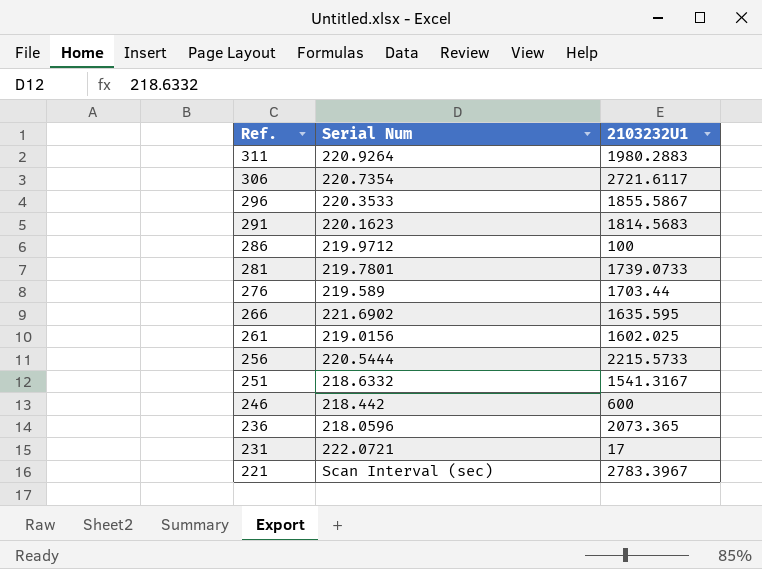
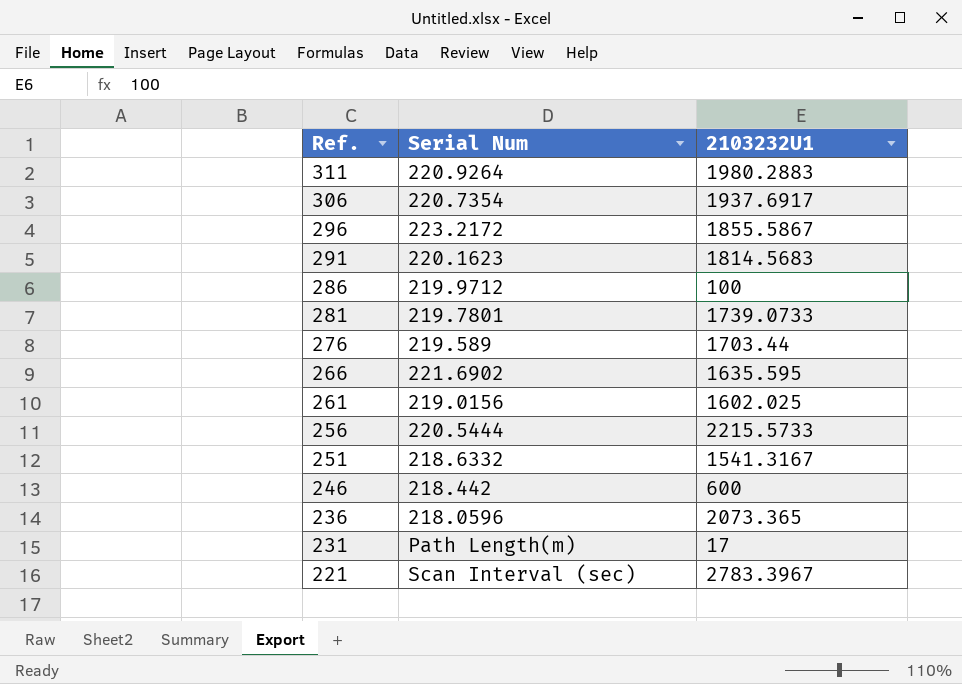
306 | 2103232U1: 2721.6117 -> 1937.6917
296 | Serial Num: 220.3533 -> 223.2172
231 | Serial Num: 222.0721 -> Path Length(m)

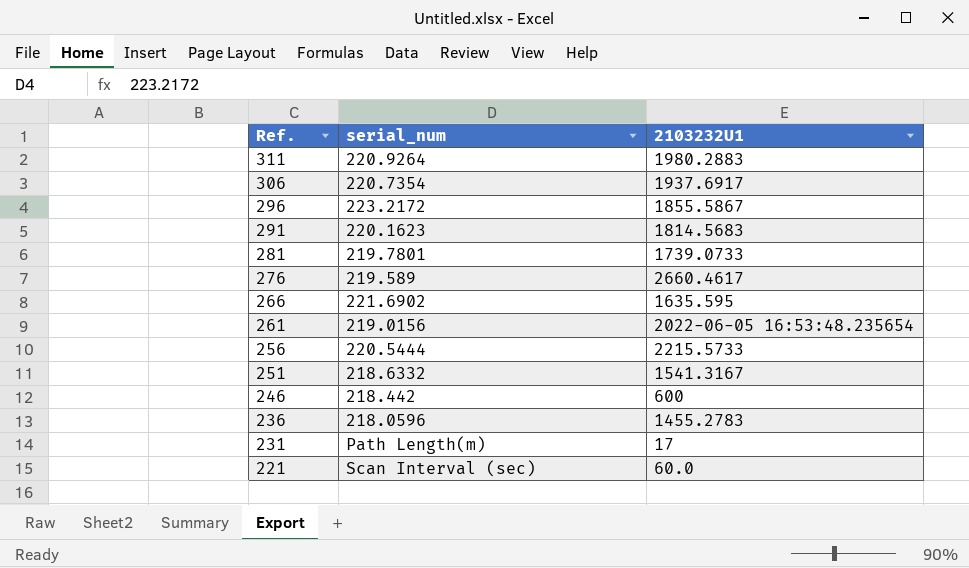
column name: Serial Num -> serial_num
row 286: 219.9712 | 100 -> none
276 | 2103232U1: 1703.44 -> 2660.4617
261 | 2103232U1: 1602.025 -> 2022-06-05 16:53:48.235654
236 | 2103232U1: 2073.365 -> 1455.2783
221 | 2103232U1: 2783.3967 -> 60.0

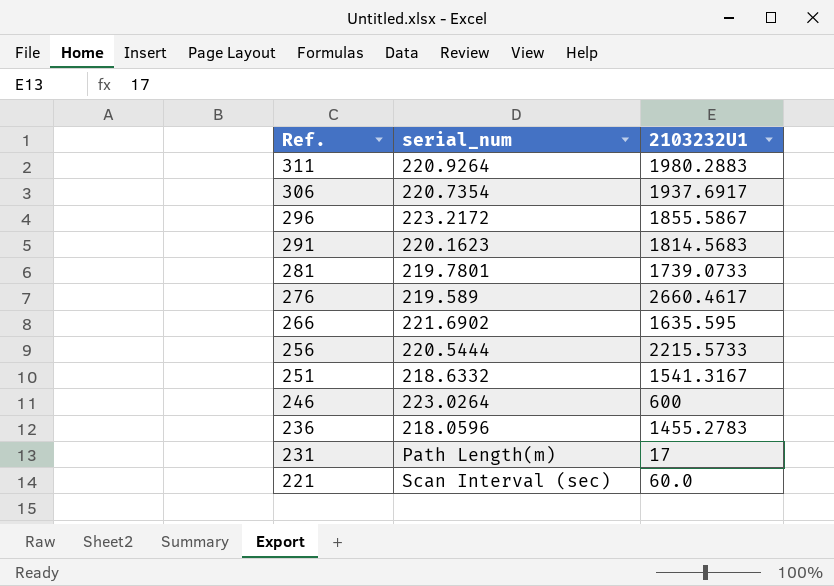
row 261: 219.0156 | 2022-06-05 16:53:48.235654 -> none
246 | serial_num: 218.442 -> 223.0264

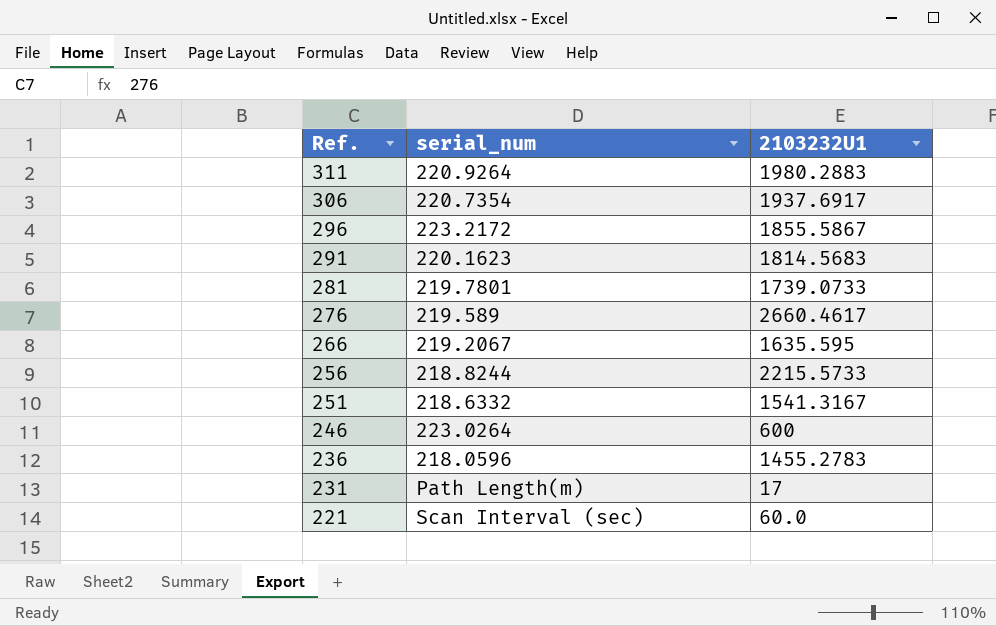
266 | serial_num: 221.6902 -> 219.2067
256 | serial_num: 220.5444 -> 218.8244

